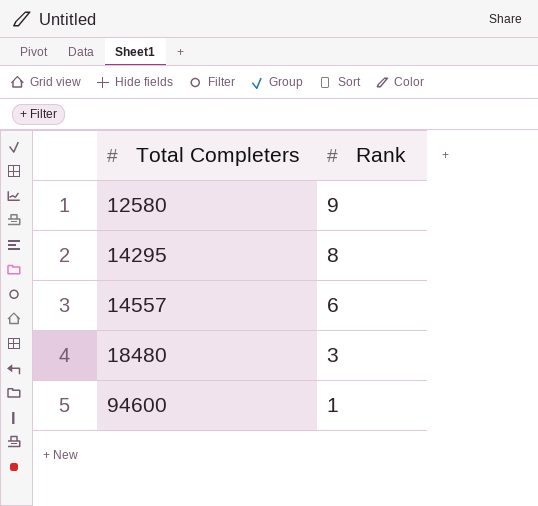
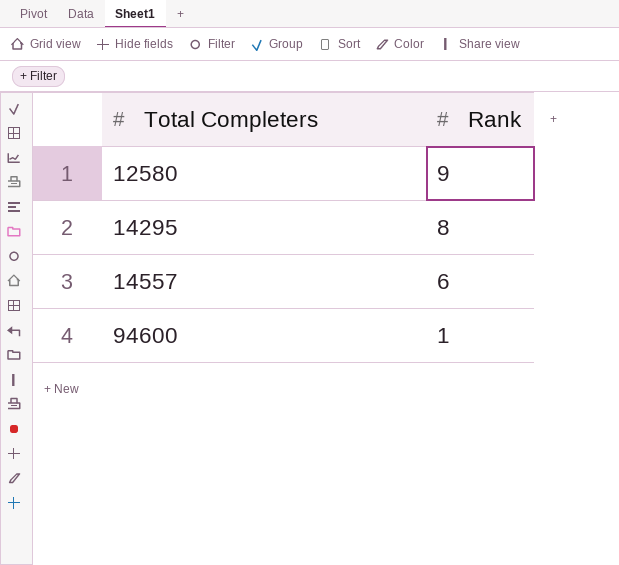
row 18480: 3 -> none

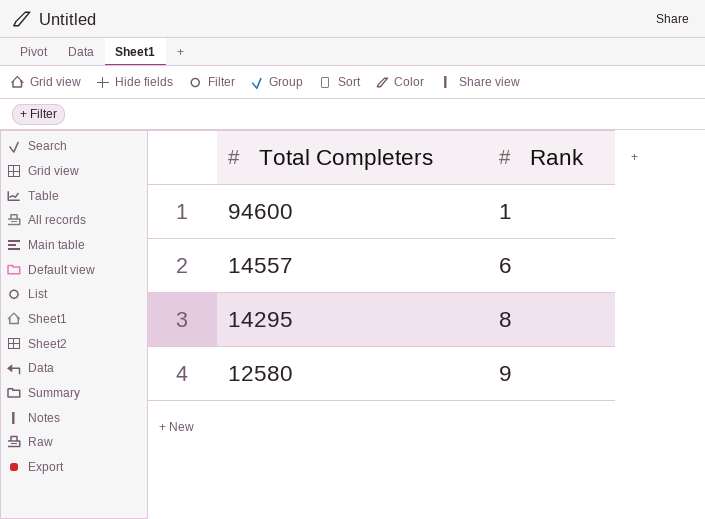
row order: Total Completers ascending -> Total Completers descending

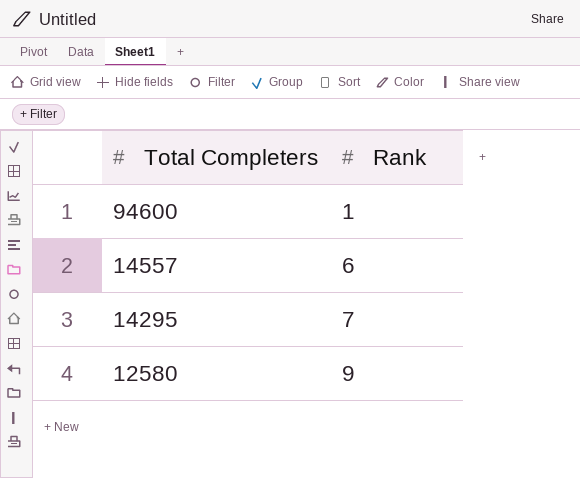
14295 | Rank: 8 -> 7

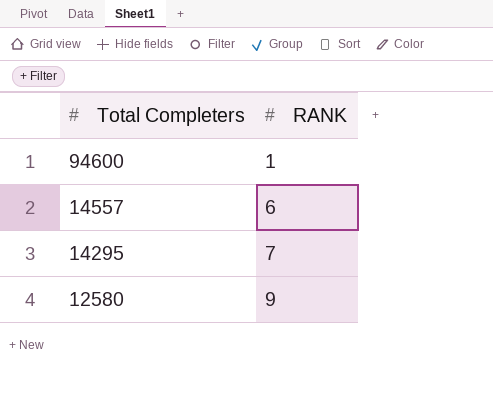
column name: Rank -> RANK

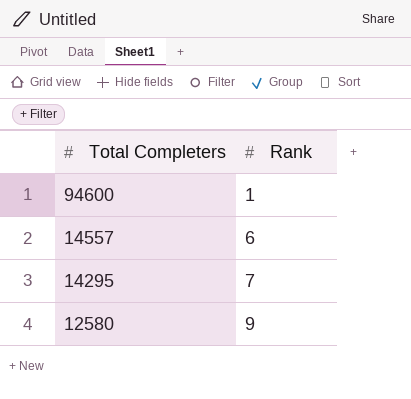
column name: RANK -> Rank

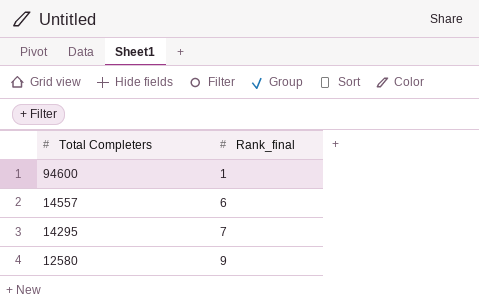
column name: Rank -> Rank_final

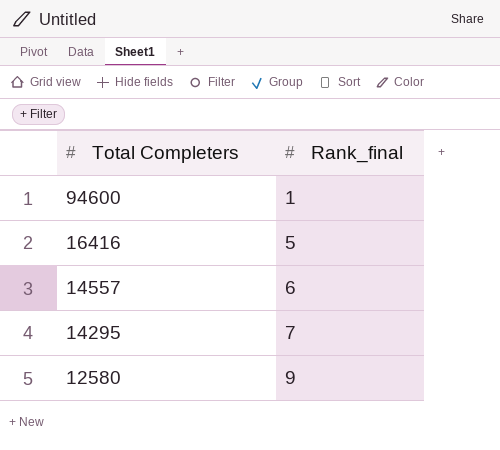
row 16416: none -> 5

